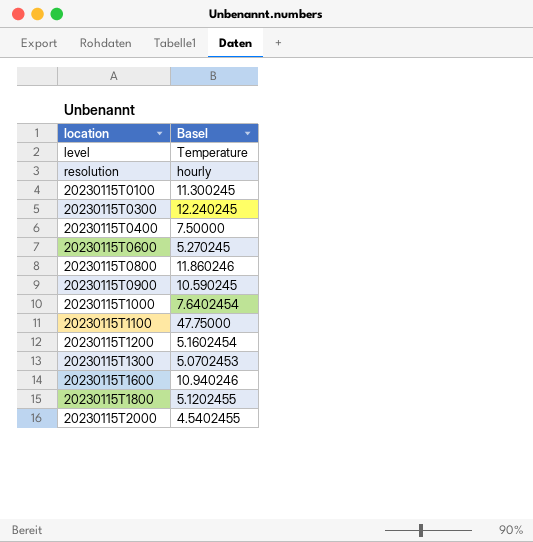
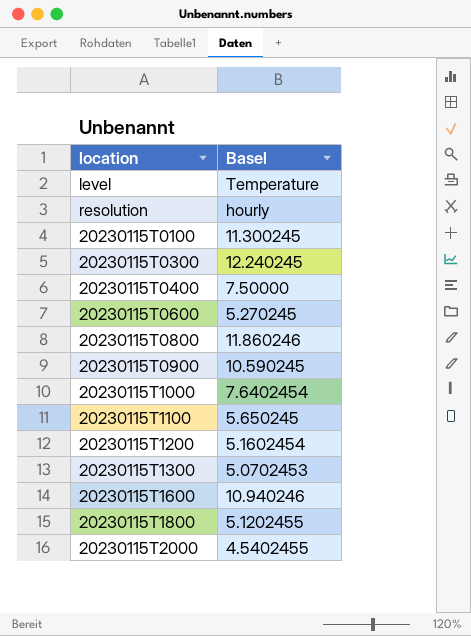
20230115T1100 | Basel: 47.75000 -> 5.650245

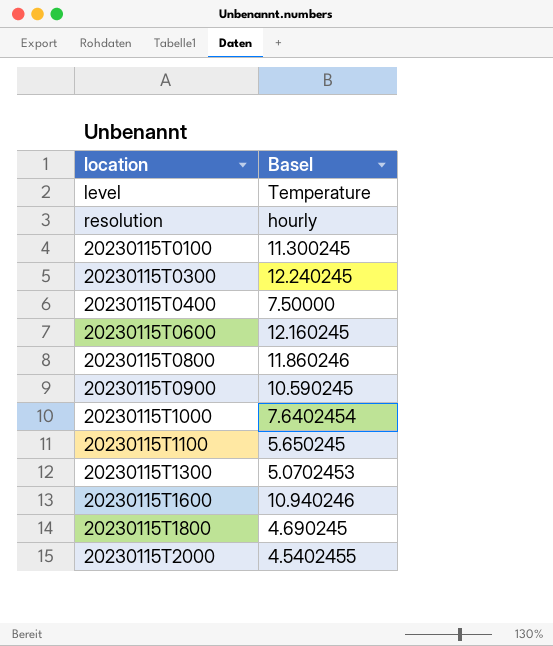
row 20230115T1200: 5.1602454 -> none
20230115T0600 | Basel: 5.270245 -> 12.160245
20230115T1800 | Basel: 5.1202455 -> 4.690245

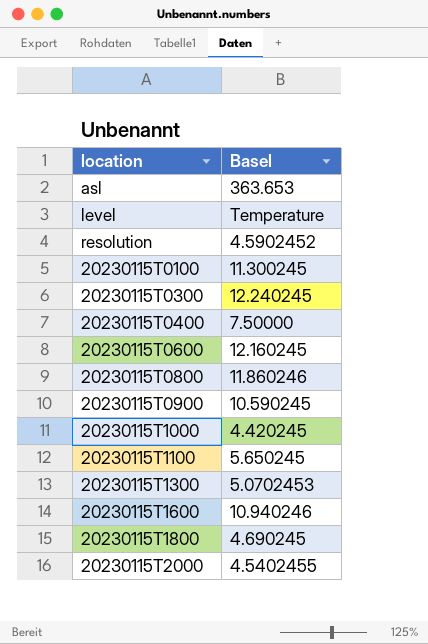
row asl: none -> 363.653
resolution | Basel: hourly -> 4.5902452
20230115T1000 | Basel: 7.6402454 -> 4.420245

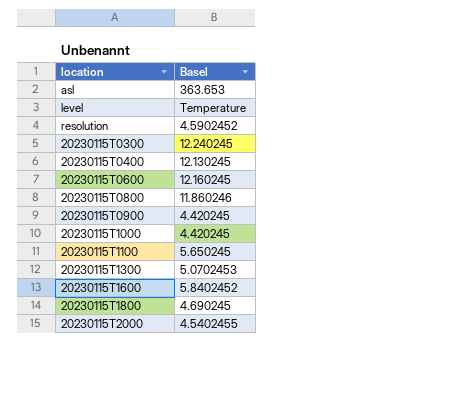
row 20230115T0100: 11.300245 -> none
20230115T0400 | Basel: 7.50000 -> 12.130245
20230115T0900 | Basel: 10.590245 -> 4.420245
20230115T1600 | Basel: 10.940246 -> 5.8402452

